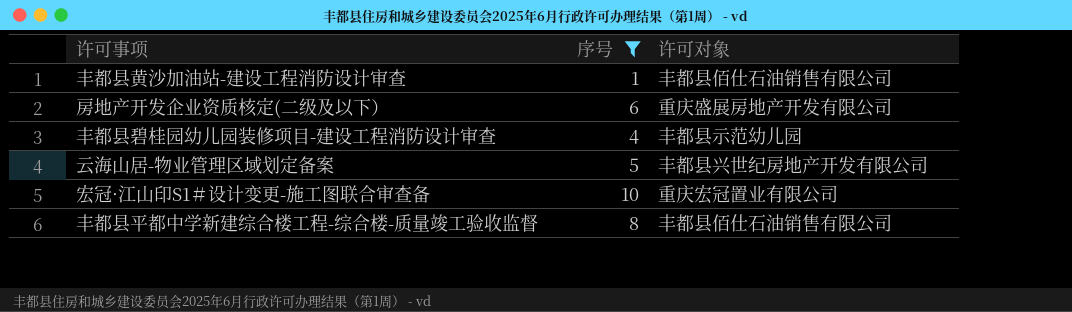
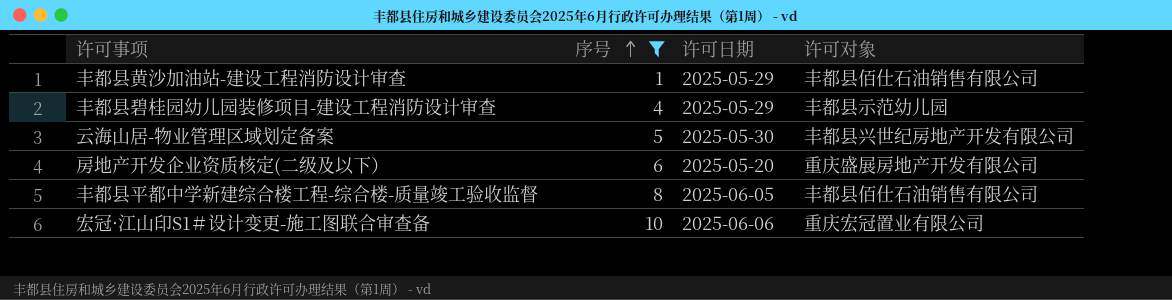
row order: none -> 序号 ascending
column 许可日期 | position: none -> 3

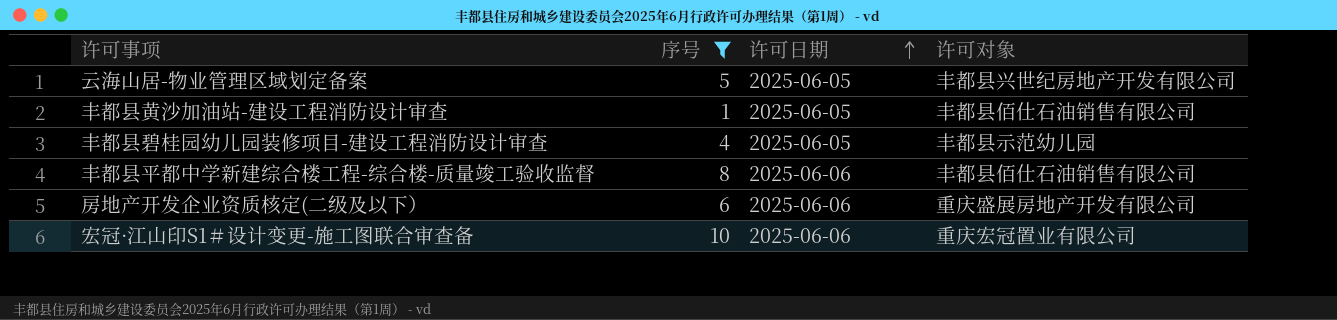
row order: 序号 ascending -> 许可日期 ascending
云海山居-物业管理区域划定备案 | 许可日期: 2025-05-30 -> 2025-06-05
丰都县黄沙加油站-建设工程消防设计审查 | 许可日期: 2025-05-29 -> 2025-06-05
丰都县碧桂园幼儿园装修项目-建设工程消防设计审查 | 许可日期: 2025-05-29 -> 2025-06-05
丰都县平都中学新建综合楼工程-综合楼-质量竣工验收监督 | 许可日期: 2025-06-05 -> 2025-06-06
房地产开发企业资质核定(二级及以下） | 许可日期: 2025-05-20 -> 2025-06-06

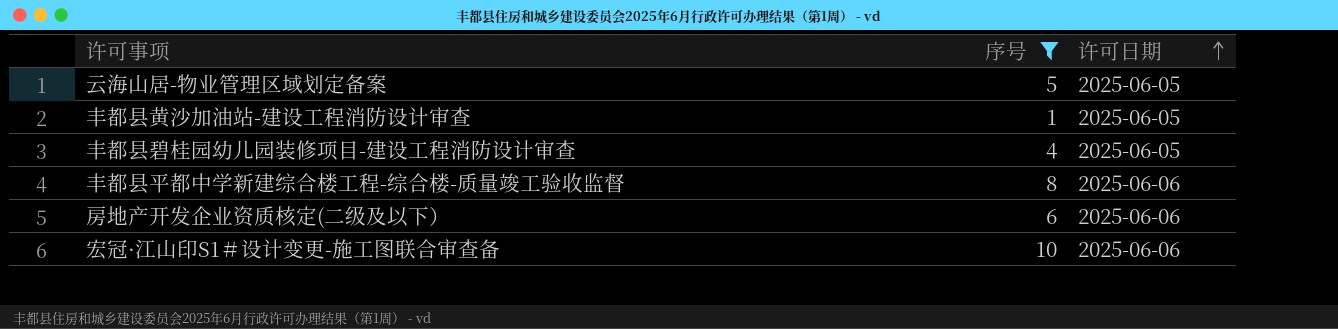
column 许可对象 | position: 4 -> none

